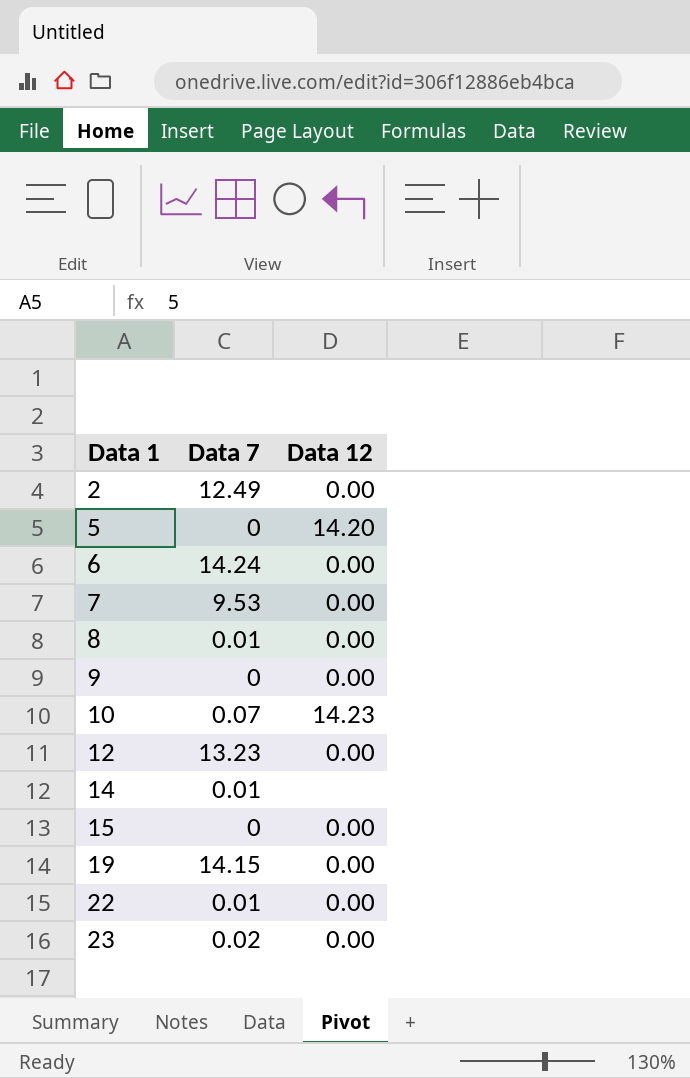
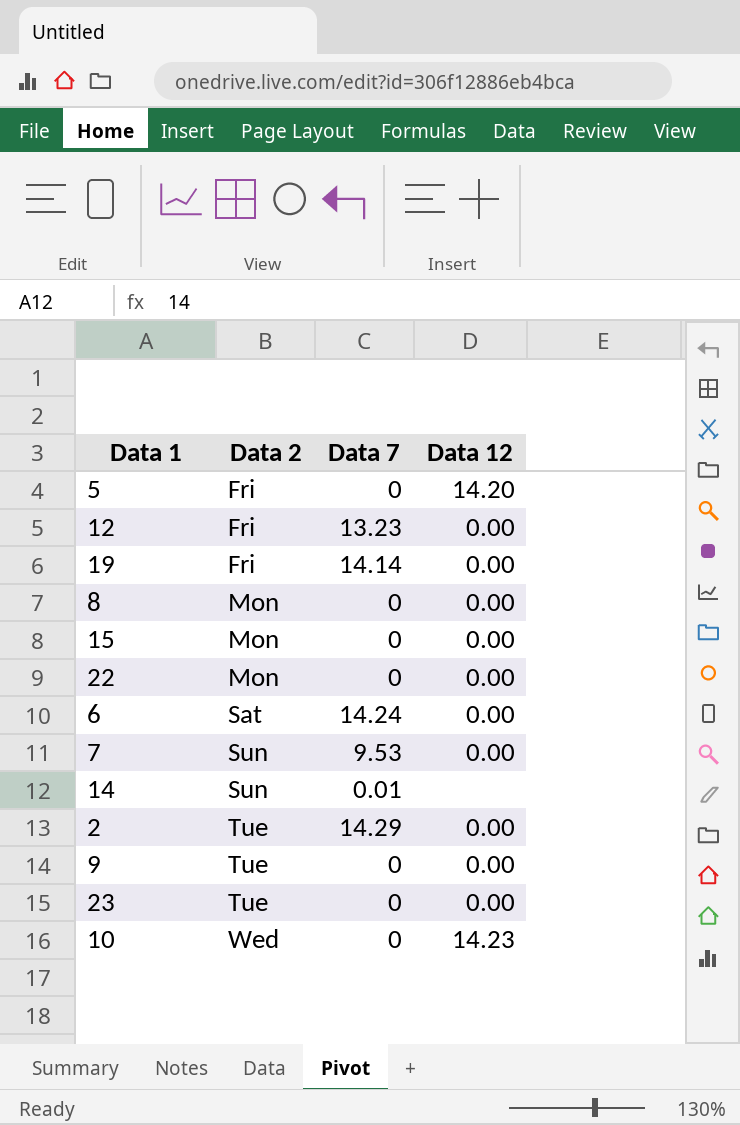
row order: Data 1 ascending -> Data 2 ascending
column Data 2 | position: none -> 2
19 | Data 7: 14.15 -> 14.14
8 | Data 7: 0.01 -> 0
22 | Data 7: 0.01 -> 0
2 | Data 7: 12.49 -> 14.29
23 | Data 7: 0.02 -> 0
10 | Data 7: 0.07 -> 0

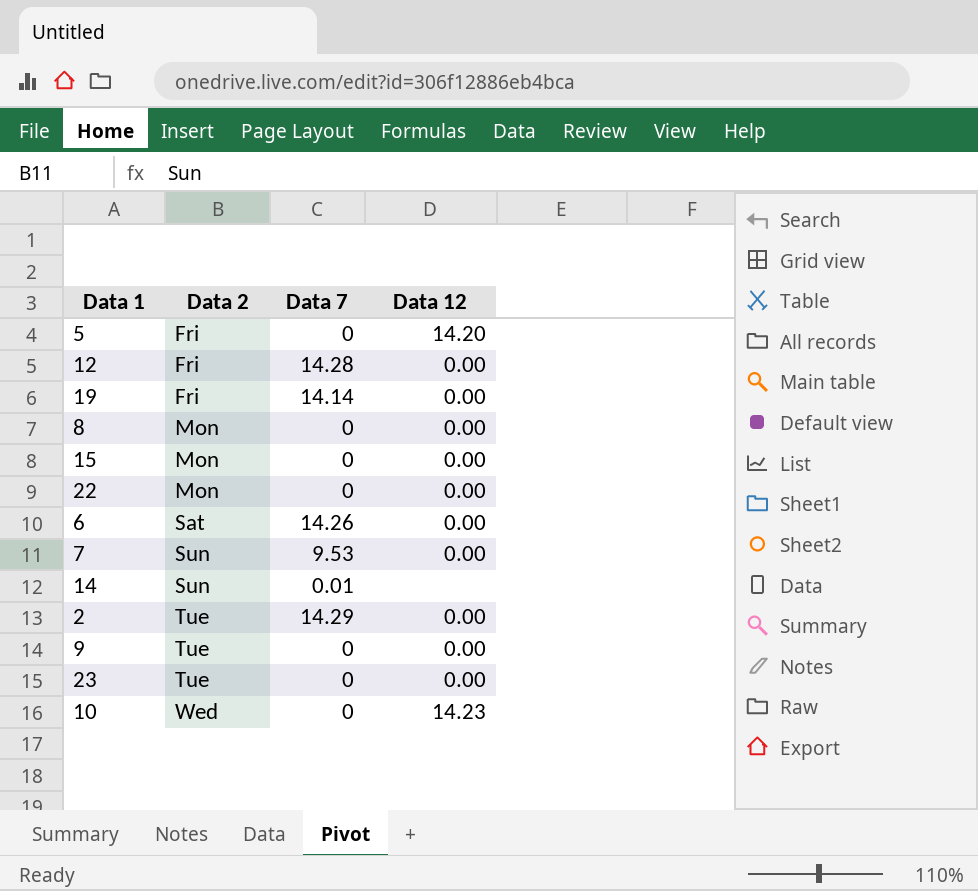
12 | Data 7: 13.23 -> 14.28
6 | Data 7: 14.24 -> 14.26

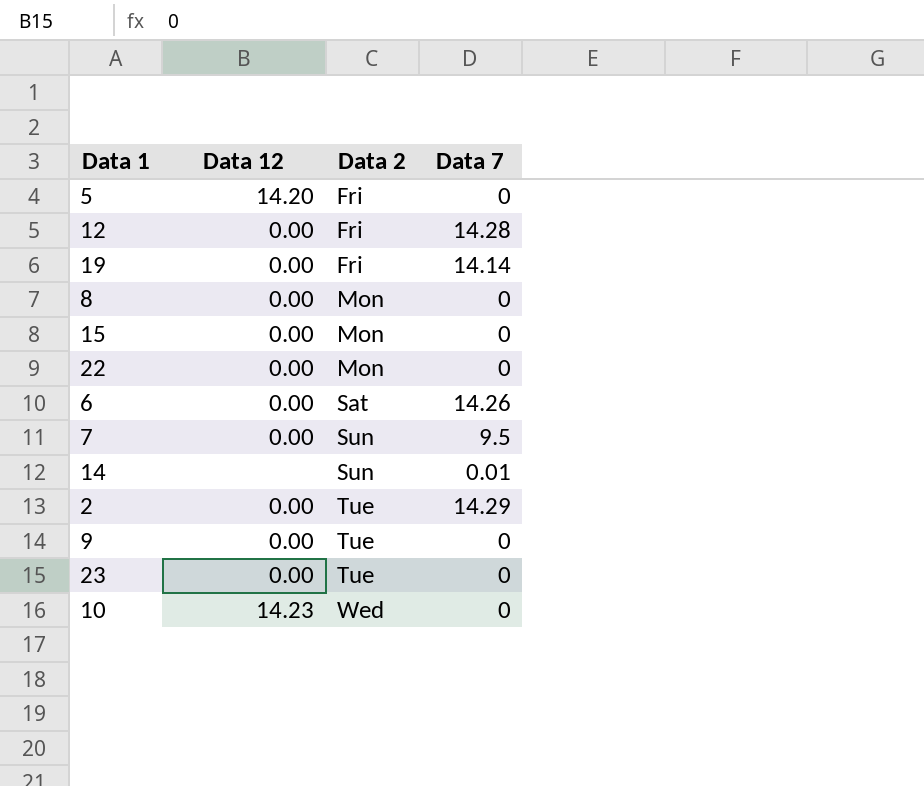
column Data 12 | position: 4 -> 2
7 | Data 7: 9.53 -> 9.5

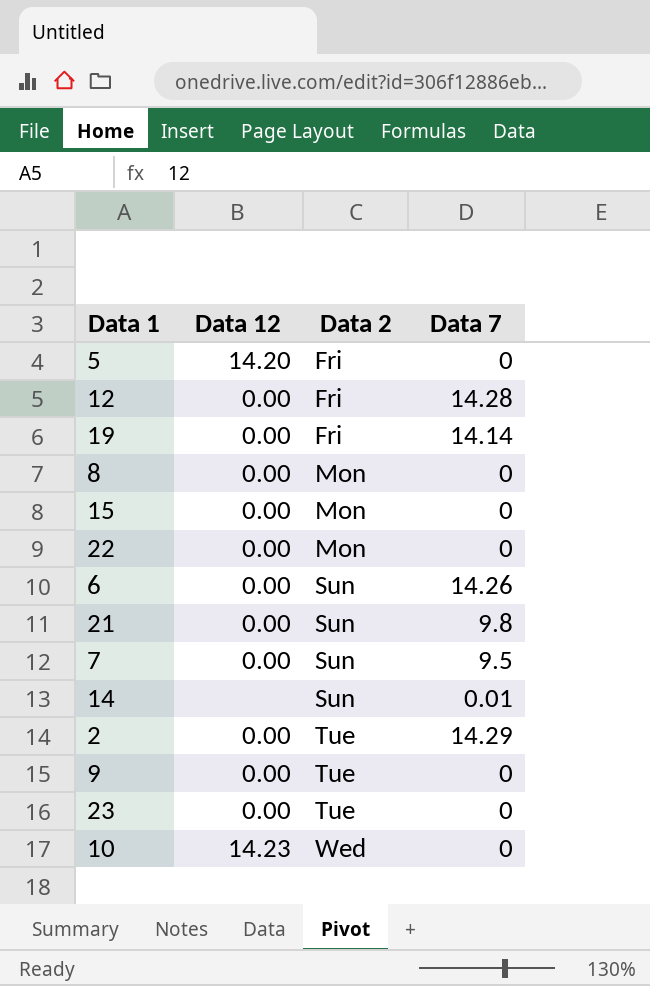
6 | Data 2: Sat -> Sun
row 21: none -> 0.00 | Sun | 9.8

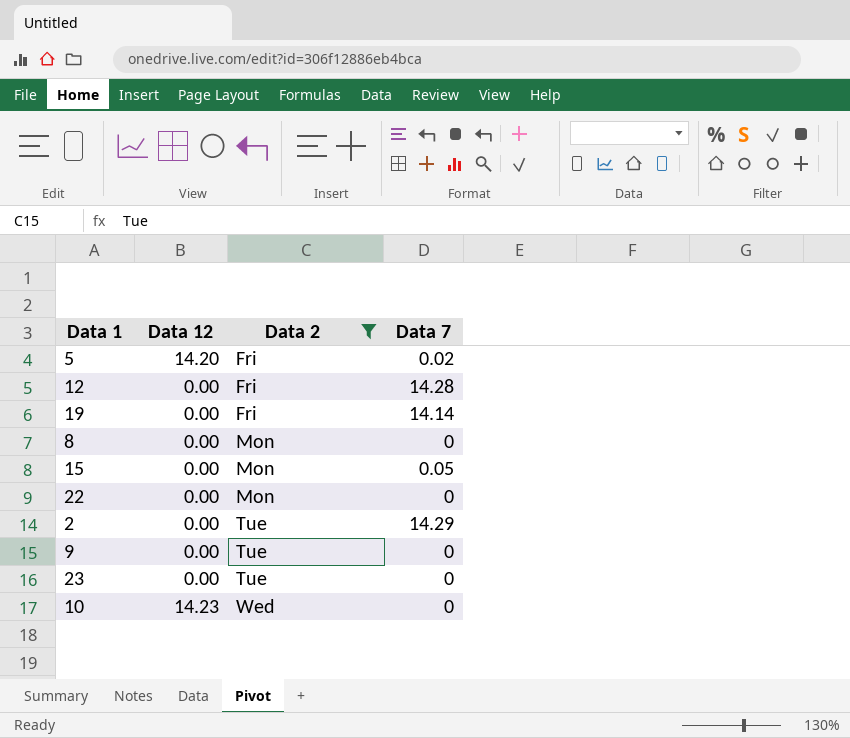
filter: none -> Data 2 != Sun
5 | Data 7: 0 -> 0.02
15 | Data 7: 0 -> 0.05

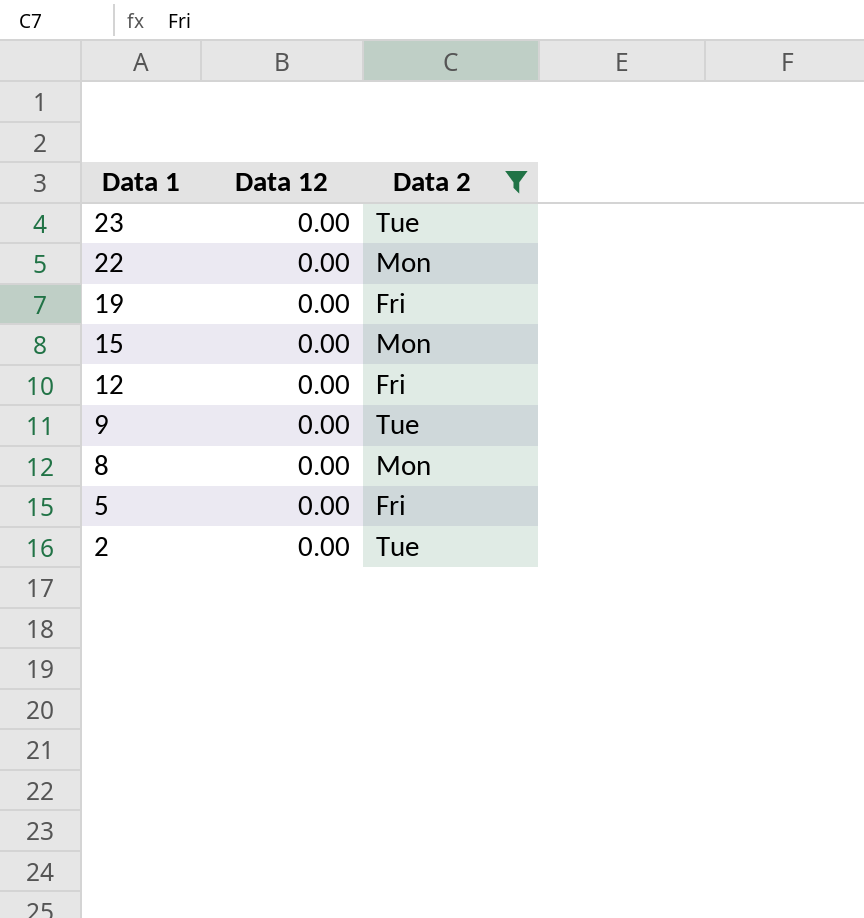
row order: Data 2 ascending -> Data 1 descending
column Data 7 | position: 4 -> none
row 10: 14.23 | Wed | 0 -> none
5 | Data 12: 14.20 -> 0.00

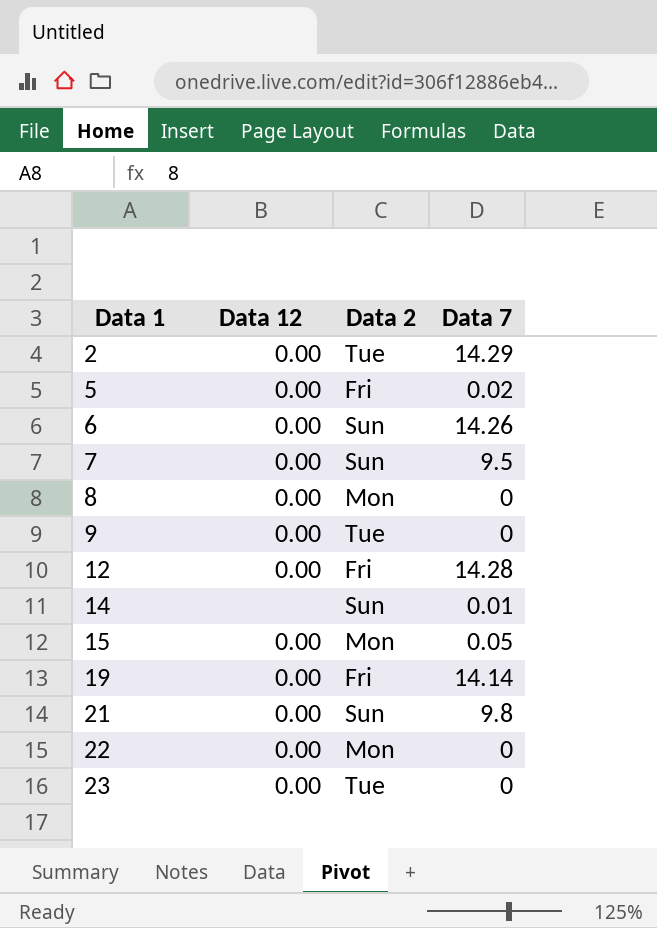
filter: Data 2 != Sun -> none
row order: Data 1 descending -> Data 1 ascending
column Data 7 | position: none -> 4

